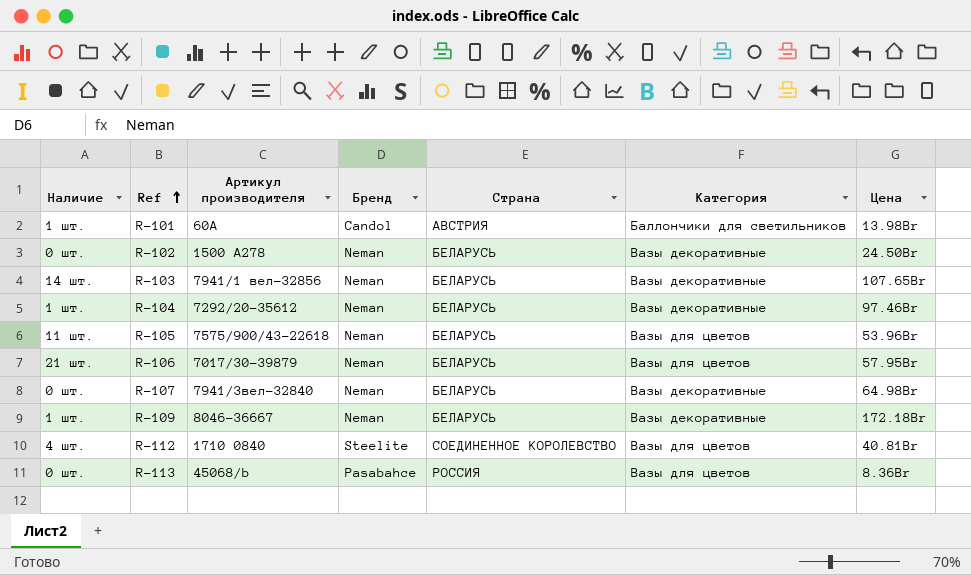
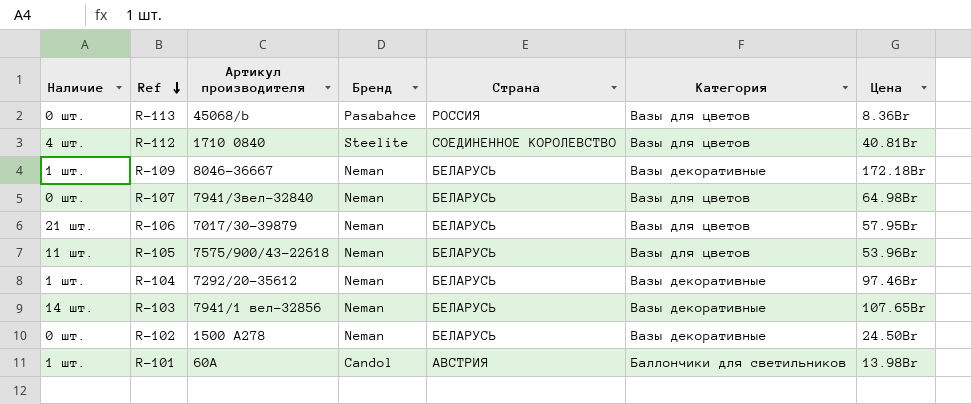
row order: Ref ascending -> Ref descending
R-107 | Категория: Вазы декоративные -> Вазы для цветов

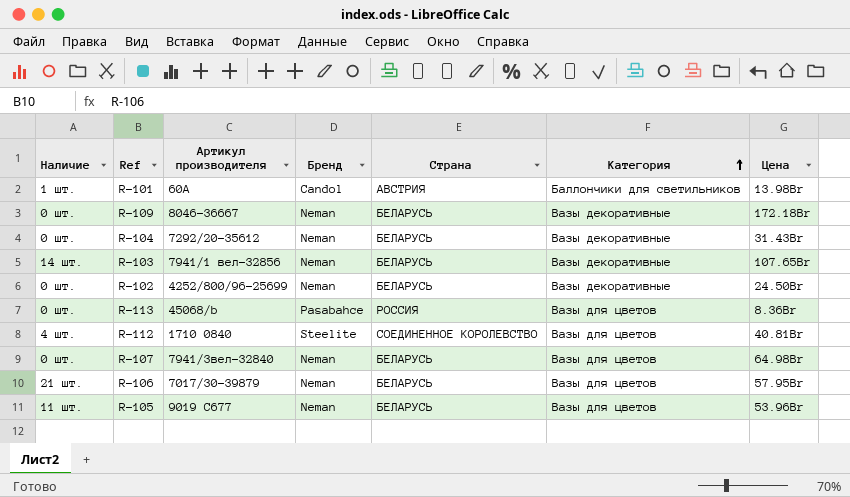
row order: Ref descending -> Категория ascending
R-109 | Наличие: 1 шт. -> 0 шт.
R-104 | Наличие: 1 шт. -> 0 шт.
R-104 | Цена: 97.46Br -> 31.43Br
R-102 | Артикул производителя: 1500 A278 -> 4252/800/96-25699
R-105 | Артикул производителя: 7575/900/43-22618 -> 9019 C677

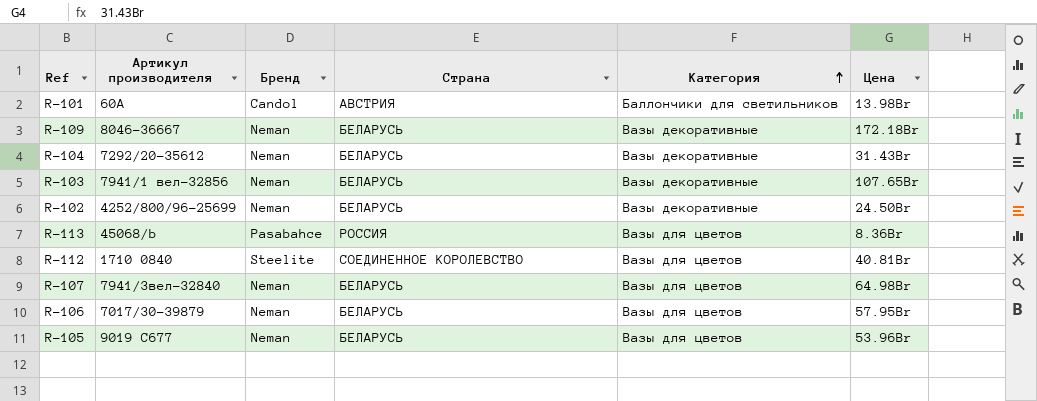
column Наличие | position: 1 -> none

